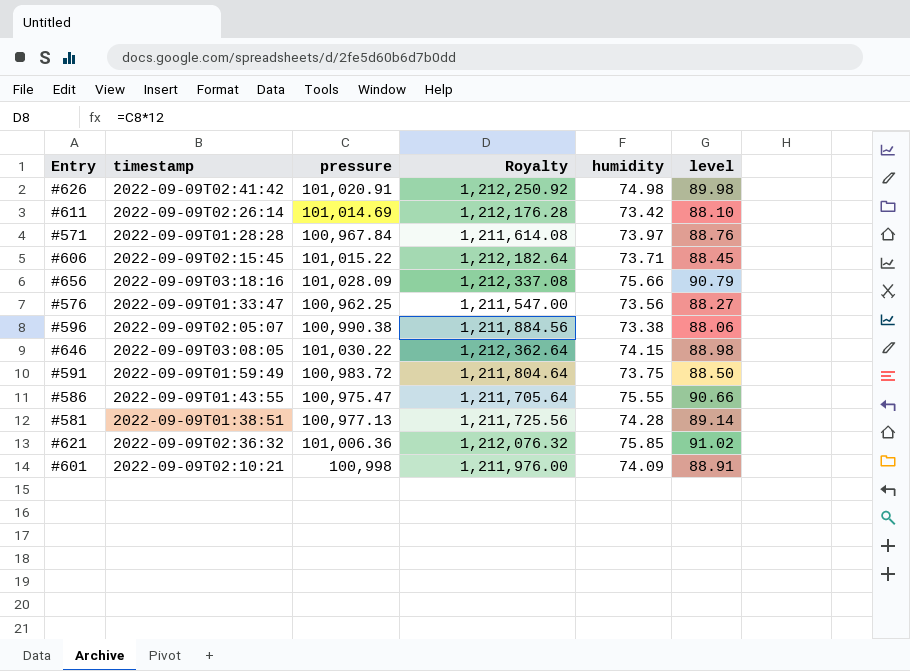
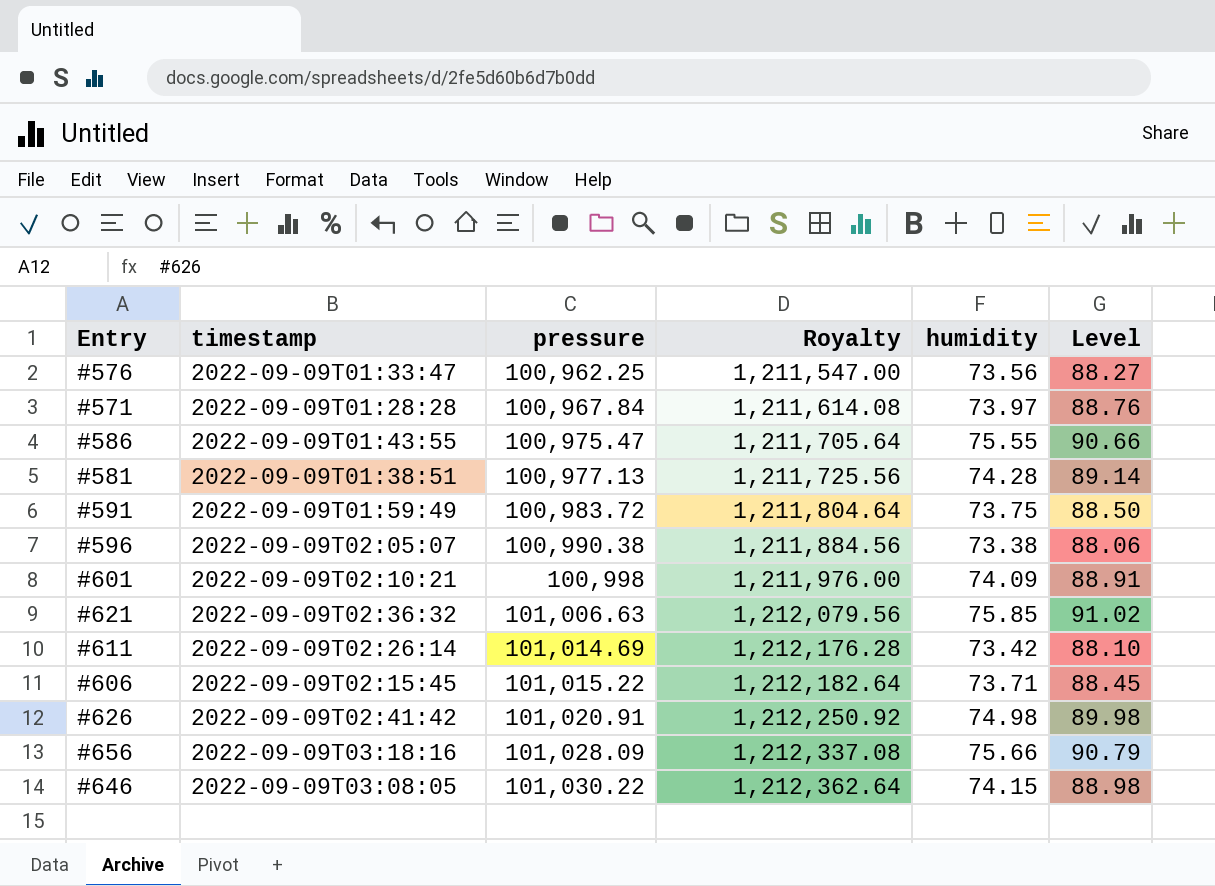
row order: none -> pressure ascending
column name: level -> Level
#621 | pressure: 101,006.36 -> 101,006.63
#621 | Royalty: 1,212,076.32 -> 1,212,079.56

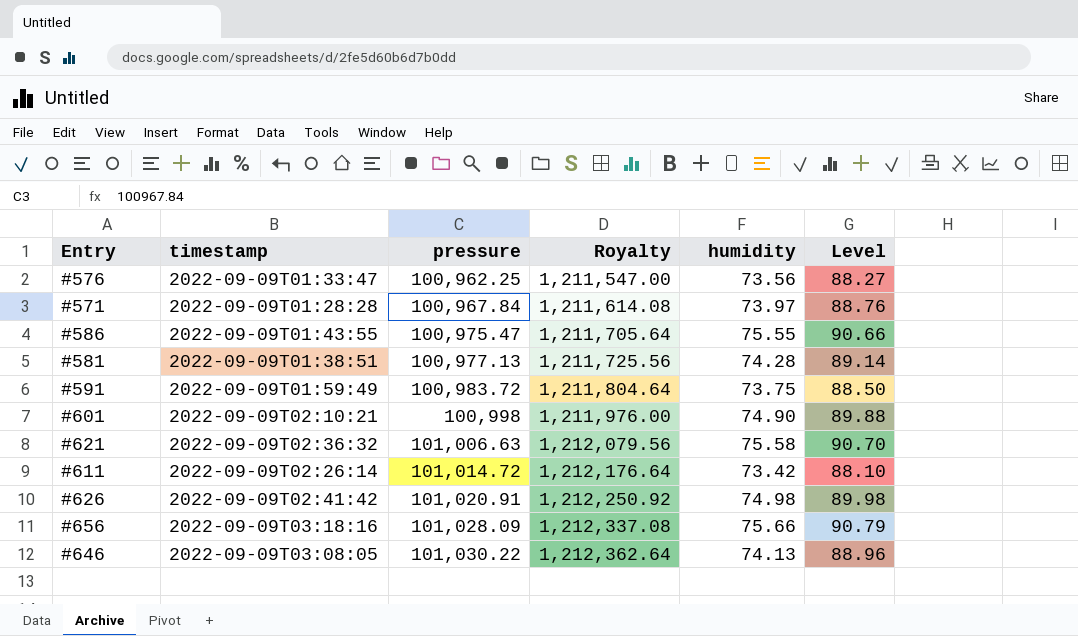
row #596: 2022-09-09T02:05:07 | 100,990.38 | 1,211,884.56 | 73.38 | 88.06 -> none
row #606: 2022-09-09T02:15:45 | 101,015.22 | 1,212,182.64 | 73.71 | 88.45 -> none
#601 | humidity: 74.09 -> 74.90
#601 | Level: 88.91 -> 89.88
#621 | humidity: 75.85 -> 75.58
#621 | Level: 91.02 -> 90.70
#611 | pressure: 101,014.69 -> 101,014.72
#611 | Royalty: 1,212,176.28 -> 1,212,176.64
#646 | humidity: 74.15 -> 74.13
#646 | Level: 88.98 -> 88.96

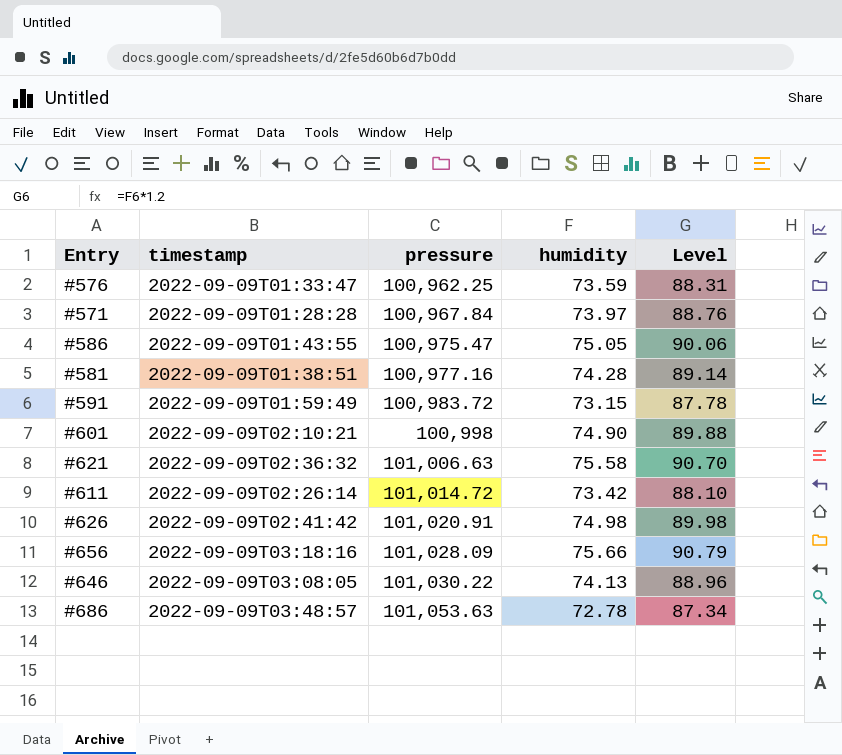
column Royalty | formula: [pressure] * 12 -> none
#576 | humidity: 73.56 -> 73.59
#576 | Level: 88.27 -> 88.31
#586 | humidity: 75.55 -> 75.05
#586 | Level: 90.66 -> 90.06
#581 | pressure: 100,977.13 -> 100,977.16
#591 | humidity: 73.75 -> 73.15
#591 | Level: 88.50 -> 87.78
row #686: none -> 2022-09-09T03:48:57 | 101,053.63 | 72.78 | 87.34

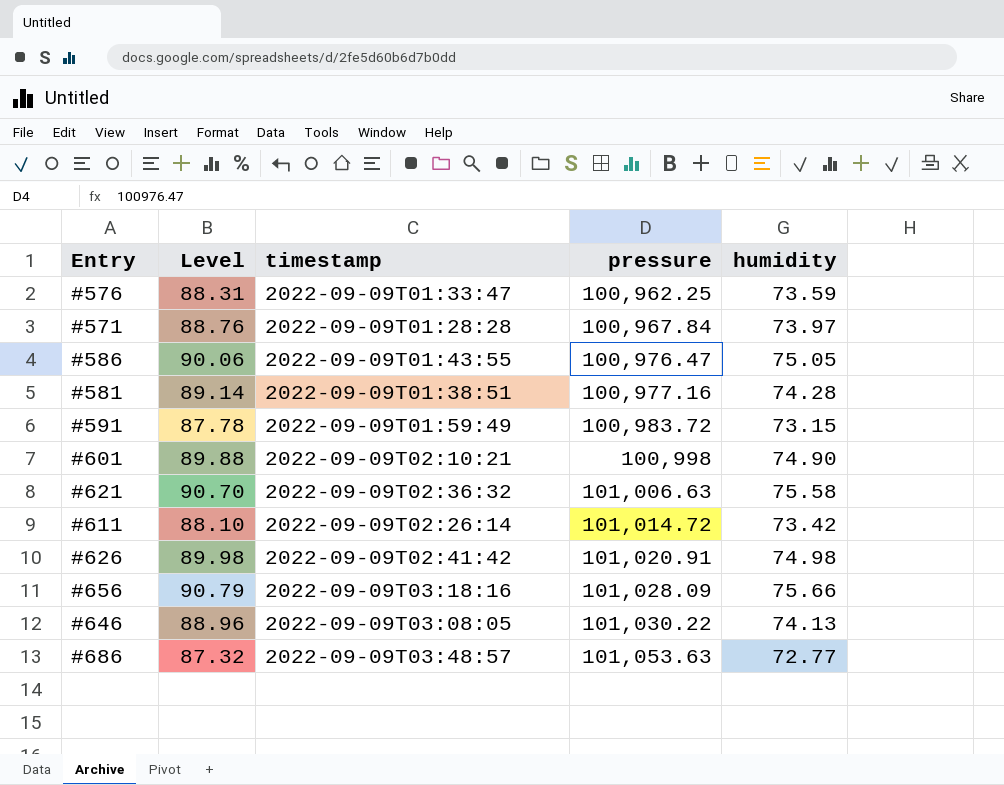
column Level | position: 5 -> 2
#586 | pressure: 100,975.47 -> 100,976.47
#686 | Level: 87.34 -> 87.32
#686 | humidity: 72.78 -> 72.77

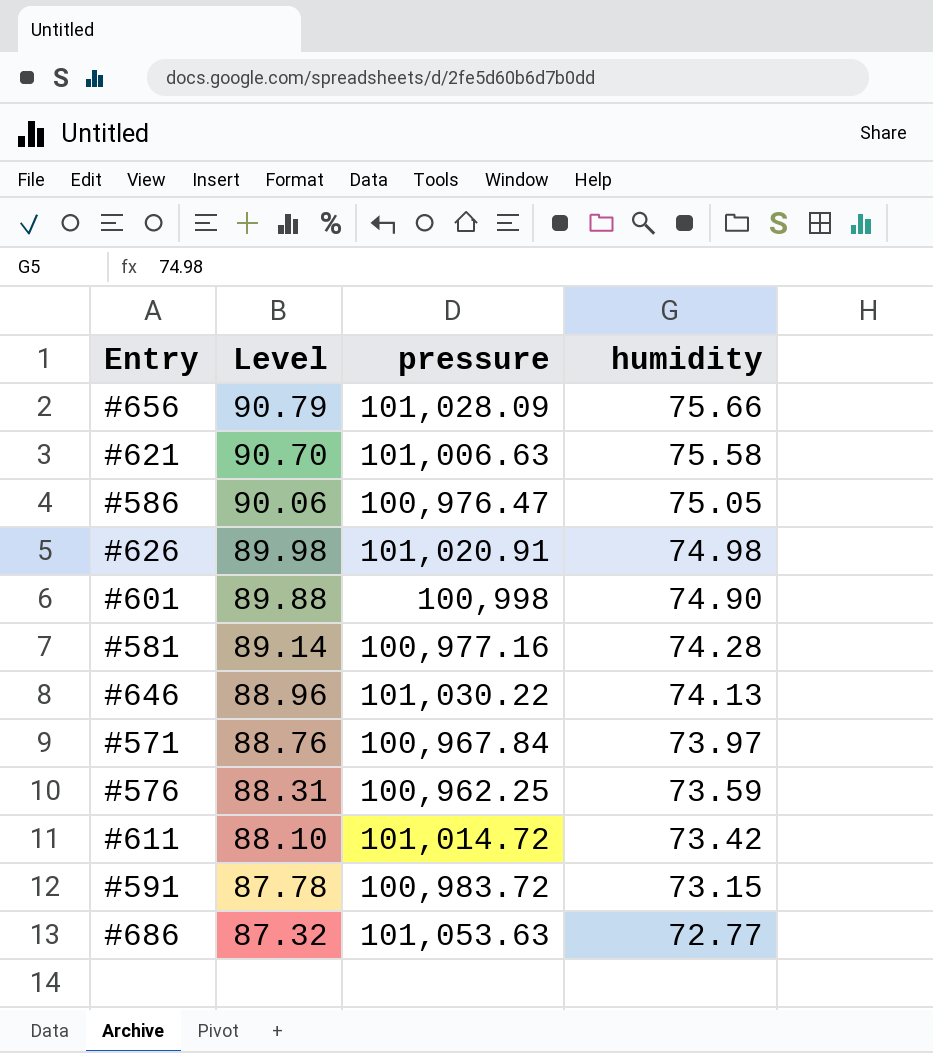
row order: pressure ascending -> Level descending
column timestamp | position: 3 -> none

